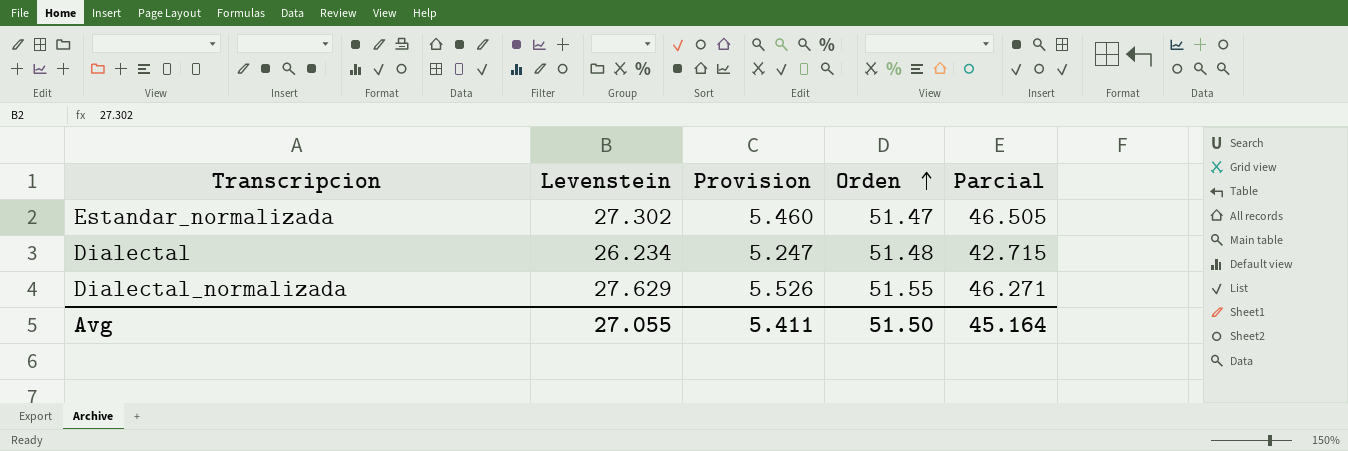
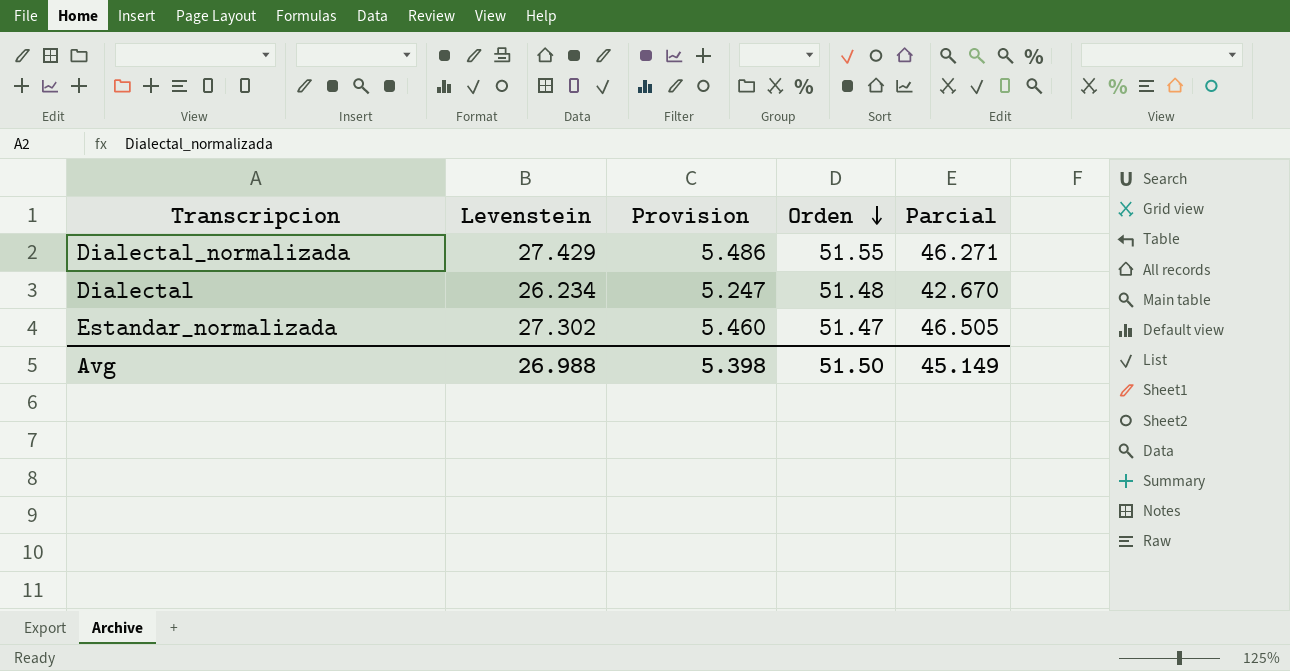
row order: Orden ascending -> Orden descending
Dialectal_normalizada | Levenstein: 27.629 -> 27.429
Dialectal_normalizada | Provision: 5.526 -> 5.486
Dialectal | Parcial: 42.715 -> 42.670
Avg | Levenstein: 27.055 -> 26.988
Avg | Provision: 5.411 -> 5.398
Avg | Parcial: 45.164 -> 45.149

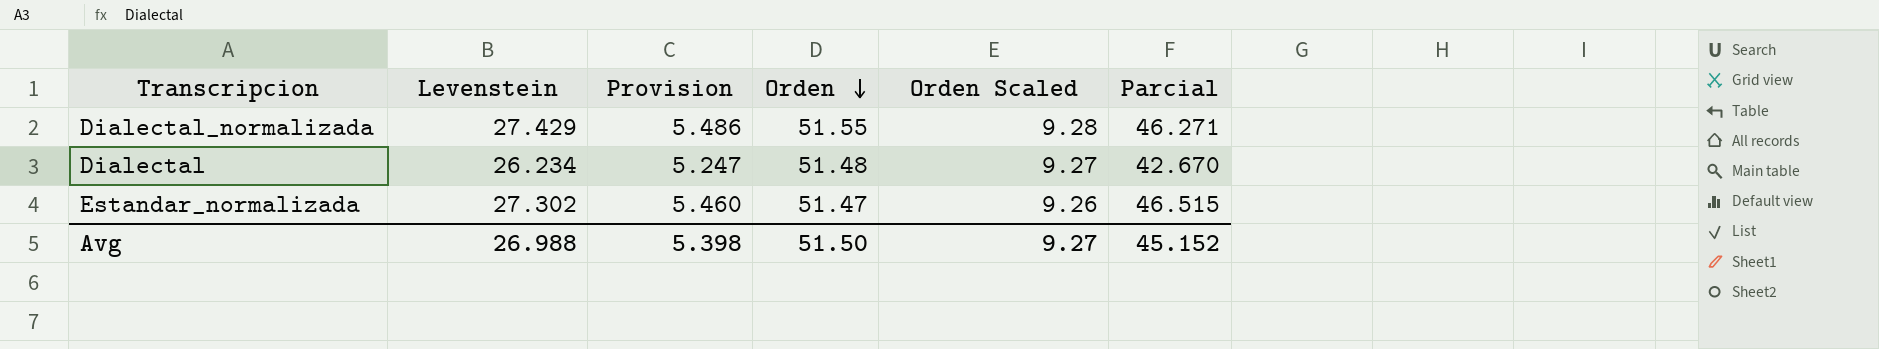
column Orden Scaled | formula: none -> [Orden] * 0.18
Estandar_normalizada | Parcial: 46.505 -> 46.515
Avg | Parcial: 45.149 -> 45.152

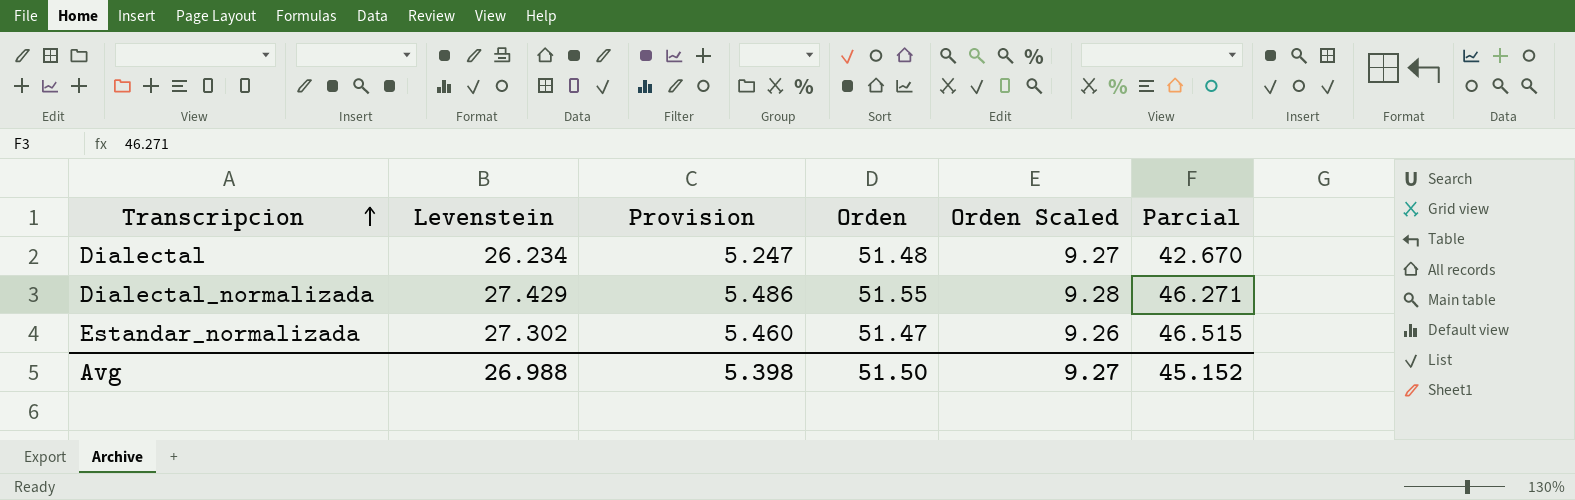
row order: Orden descending -> Transcripcion ascending

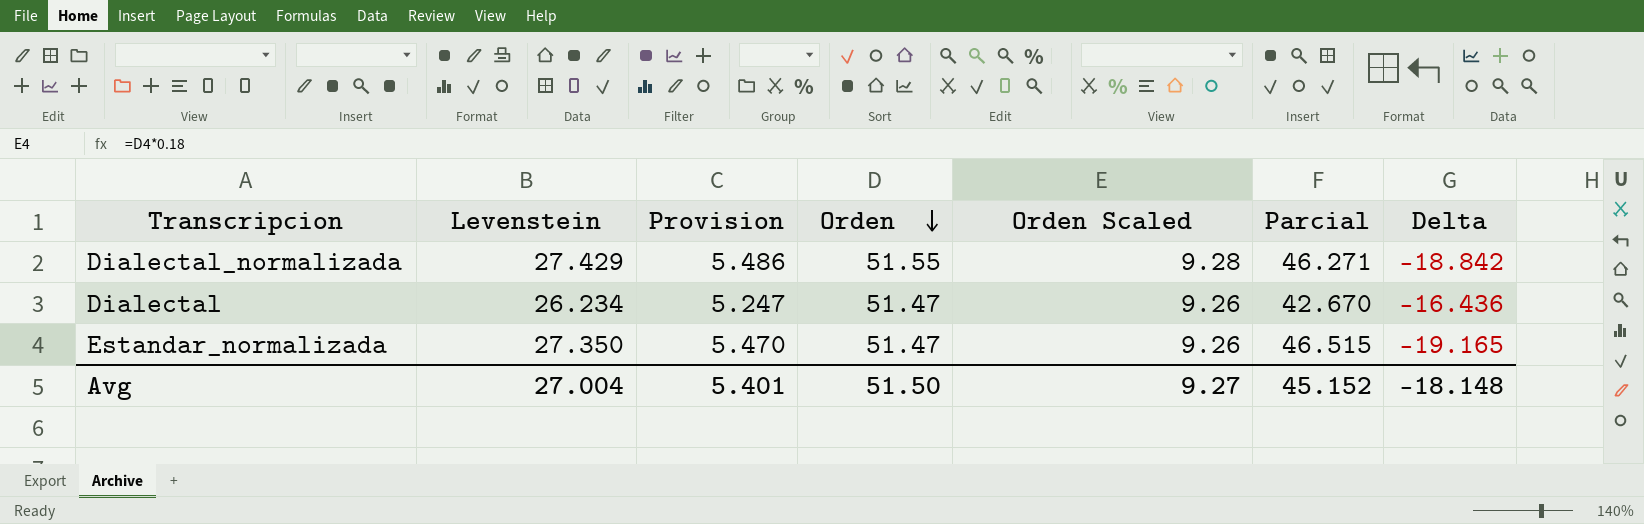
row order: Transcripcion ascending -> Orden descending
column Delta | formula: none -> [Levenstein] - [Parcial]
Dialectal | Orden: 51.48 -> 51.47
Dialectal | Orden Scaled: 9.27 -> 9.26
Estandar_normalizada | Levenstein: 27.302 -> 27.350
Estandar_normalizada | Provision: 5.460 -> 5.470
Avg | Levenstein: 26.988 -> 27.004
Avg | Provision: 5.398 -> 5.401

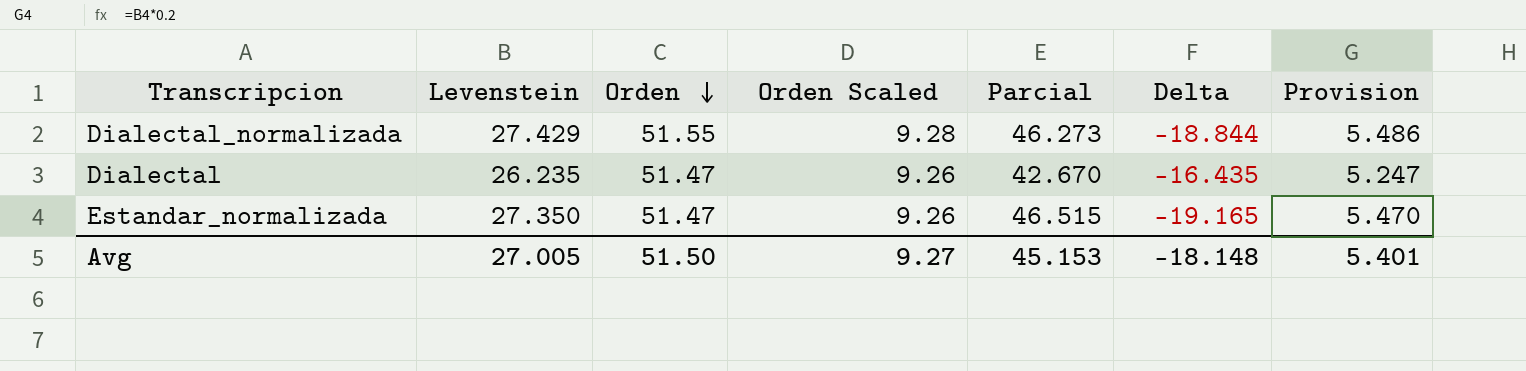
column Provision | position: 3 -> 7
Dialectal_normalizada | Parcial: 46.271 -> 46.273
Dialectal_normalizada | Delta: -18.842 -> -18.844
Dialectal | Levenstein: 26.234 -> 26.235
Dialectal | Delta: -16.436 -> -16.435
Avg | Levenstein: 27.004 -> 27.005
Avg | Parcial: 45.152 -> 45.153

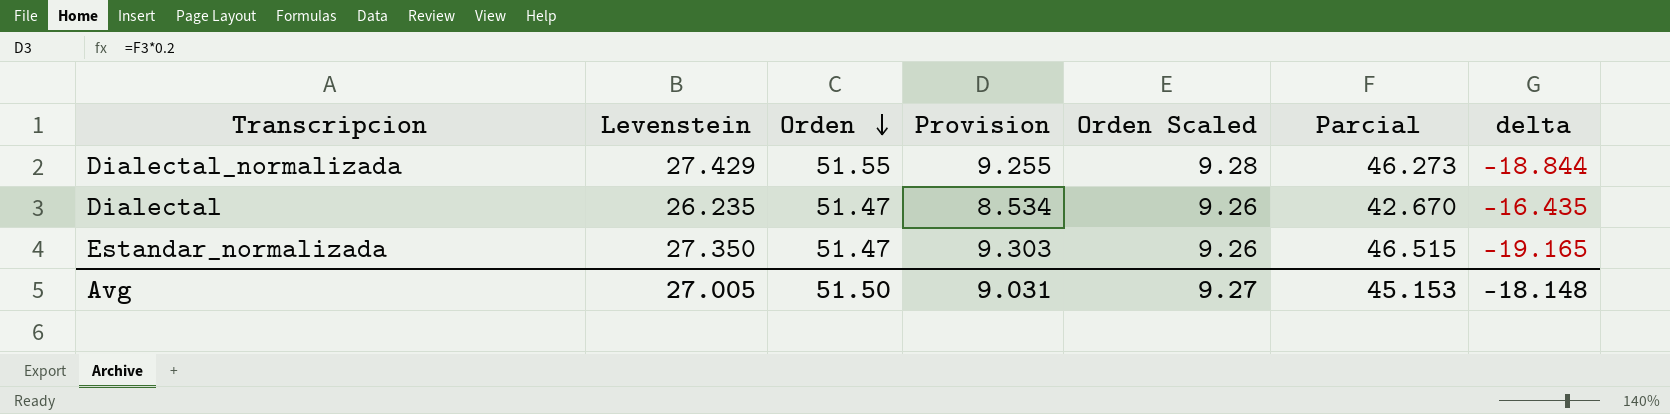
column Provision | formula: [Levenstein] * 0.2 -> [Parcial] * 0.2
column Provision | position: 7 -> 4
column name: Delta -> delta
Avg | Provision: 5.401 -> 9.031

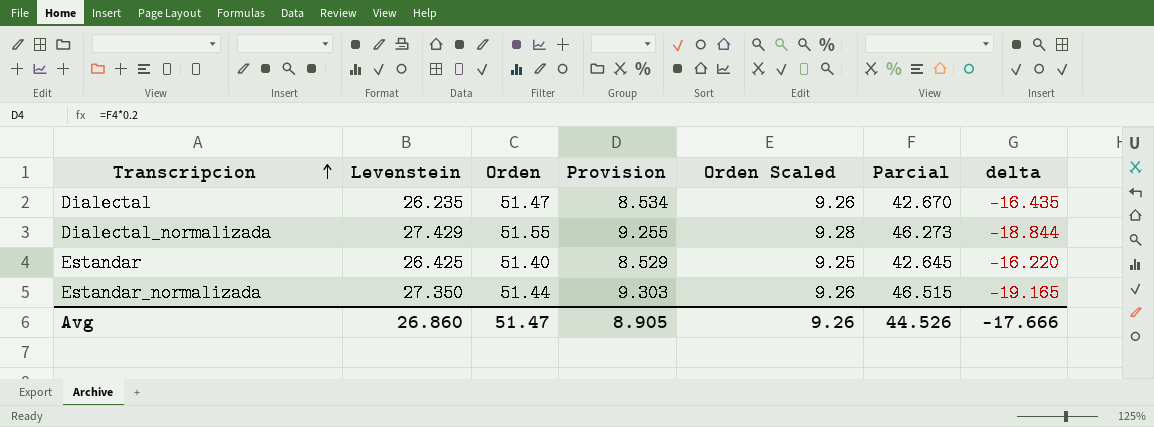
row order: Orden descending -> Transcripcion ascending
row Estandar: none -> 26.425 | 51.40 | 8.529 | 9.25 | 42.645 | -16.220
Estandar_normalizada | Orden: 51.47 -> 51.44
Avg | Levenstein: 27.005 -> 26.860
Avg | Orden: 51.50 -> 51.47
Avg | Provision: 9.031 -> 8.905
Avg | Orden Scaled: 9.27 -> 9.26
Avg | Parcial: 45.153 -> 44.526
Avg | delta: -18.148 -> -17.666

